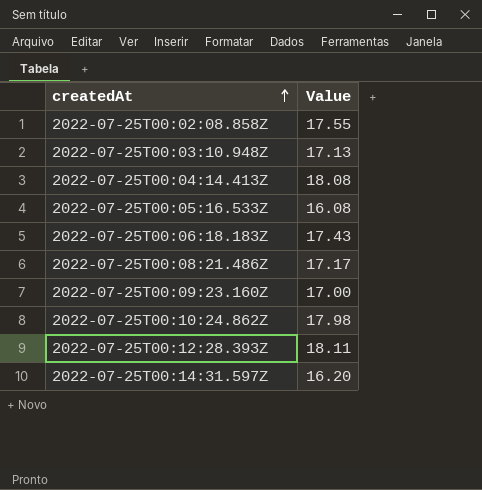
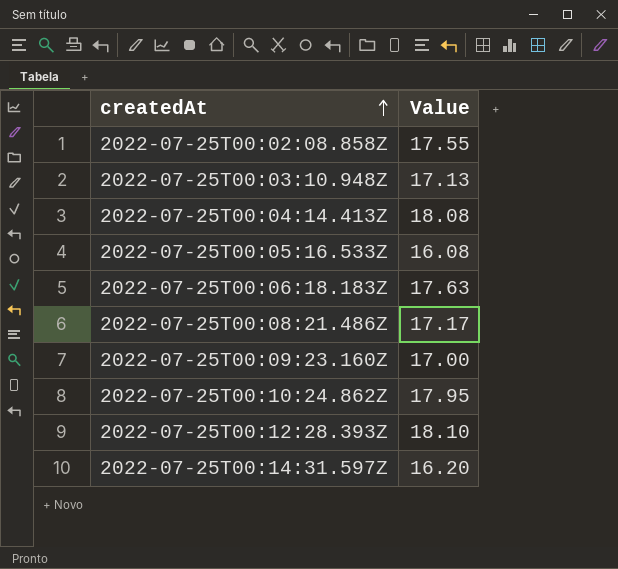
2022-07-25T00:06:18.183Z | Value: 17.43 -> 17.63
2022-07-25T00:10:24.862Z | Value: 17.98 -> 17.95
2022-07-25T00:12:28.393Z | Value: 18.11 -> 18.10

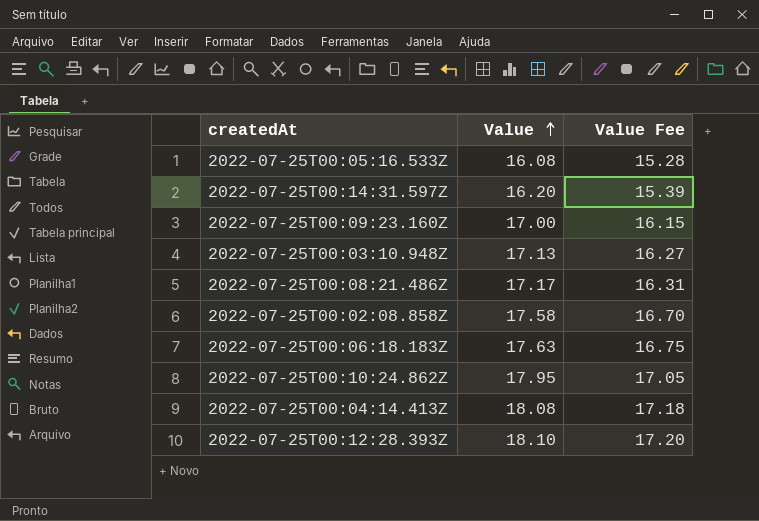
row order: createdAt ascending -> Value ascending
column Value Fee | formula: none -> [Value] * 0.95
2022-07-25T00:02:08.858Z | Value: 17.55 -> 17.58

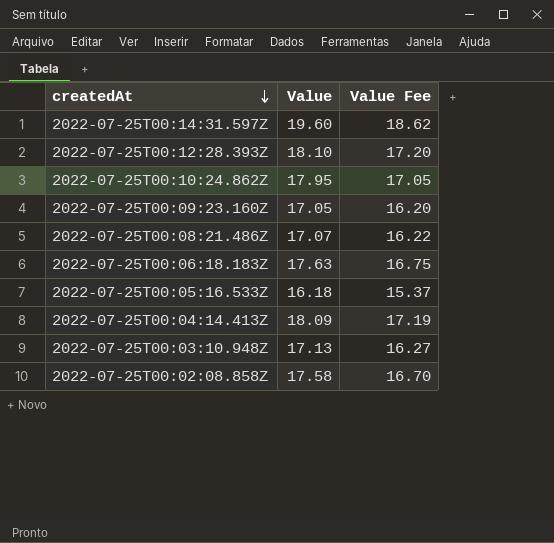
row order: Value ascending -> createdAt descending
2022-07-25T00:14:31.597Z | Value: 16.20 -> 19.60
2022-07-25T00:14:31.597Z | Value Fee: 15.39 -> 18.62
2022-07-25T00:09:23.160Z | Value: 17.00 -> 17.05
2022-07-25T00:09:23.160Z | Value Fee: 16.15 -> 16.20
2022-07-25T00:08:21.486Z | Value: 17.17 -> 17.07
2022-07-25T00:08:21.486Z | Value Fee: 16.31 -> 16.22
2022-07-25T00:05:16.533Z | Value: 16.08 -> 16.18
2022-07-25T00:05:16.533Z | Value Fee: 15.28 -> 15.37
2022-07-25T00:04:14.413Z | Value: 18.08 -> 18.09
2022-07-25T00:04:14.413Z | Value Fee: 17.18 -> 17.19

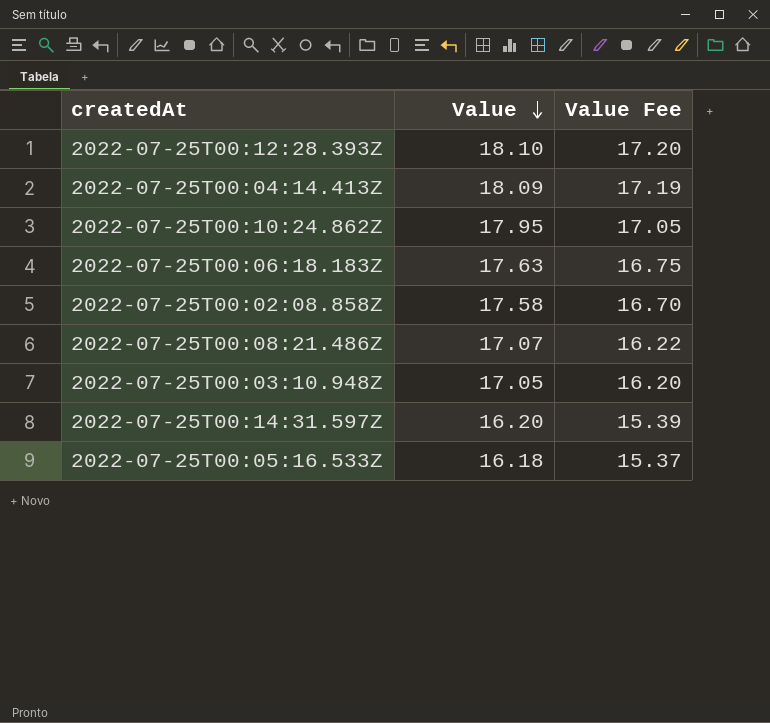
row order: createdAt descending -> Value descending
row 2022-07-25T00:09:23.160Z: 17.05 | 16.20 -> none
2022-07-25T00:03:10.948Z | Value: 17.13 -> 17.05
2022-07-25T00:03:10.948Z | Value Fee: 16.27 -> 16.20
2022-07-25T00:14:31.597Z | Value: 19.60 -> 16.20
2022-07-25T00:14:31.597Z | Value Fee: 18.62 -> 15.39

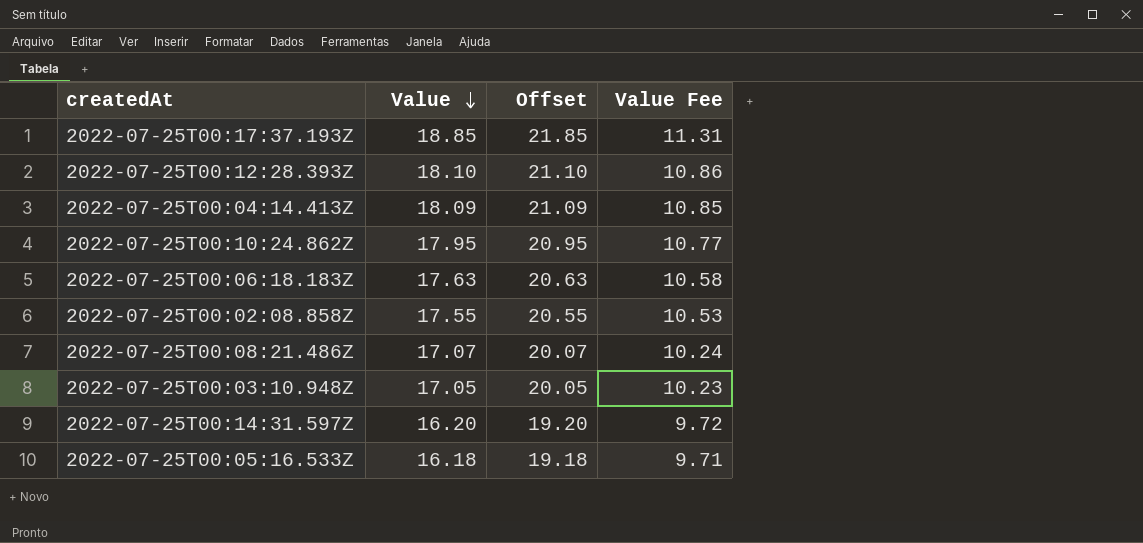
column Offset | formula: none -> [Value] + 3
column Value Fee | formula: [Value] * 0.95 -> [Value] * 0.6
row 2022-07-25T00:17:37.193Z: none -> 18.85 | 21.85 | 11.31
2022-07-25T00:02:08.858Z | Value: 17.58 -> 17.55

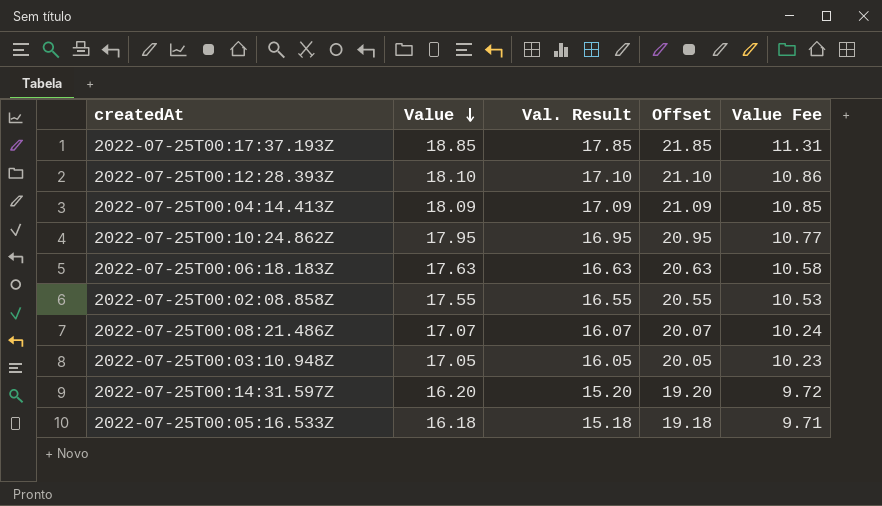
column Val. Result | formula: none -> [Value] - 1

